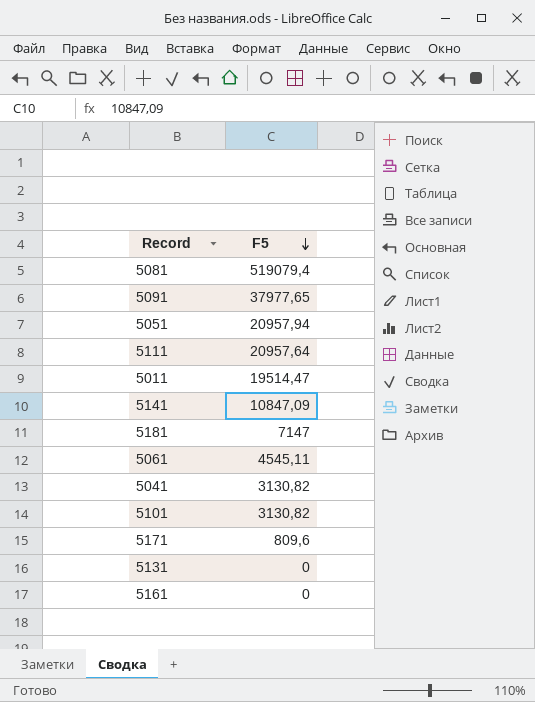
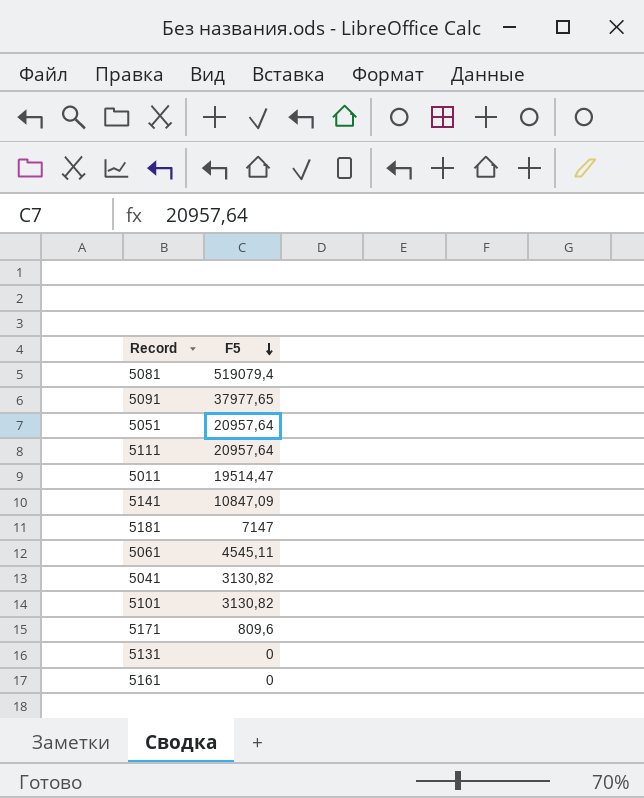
5051 | F5: 20957,94 -> 20957,64

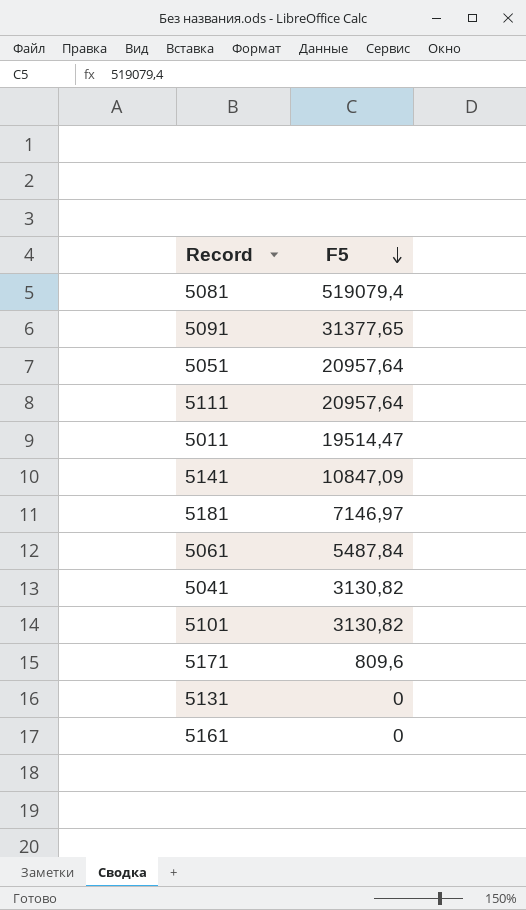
5091 | F5: 37977,65 -> 31377,65
5181 | F5: 7147 -> 7146,97
5061 | F5: 4545,11 -> 5487,84

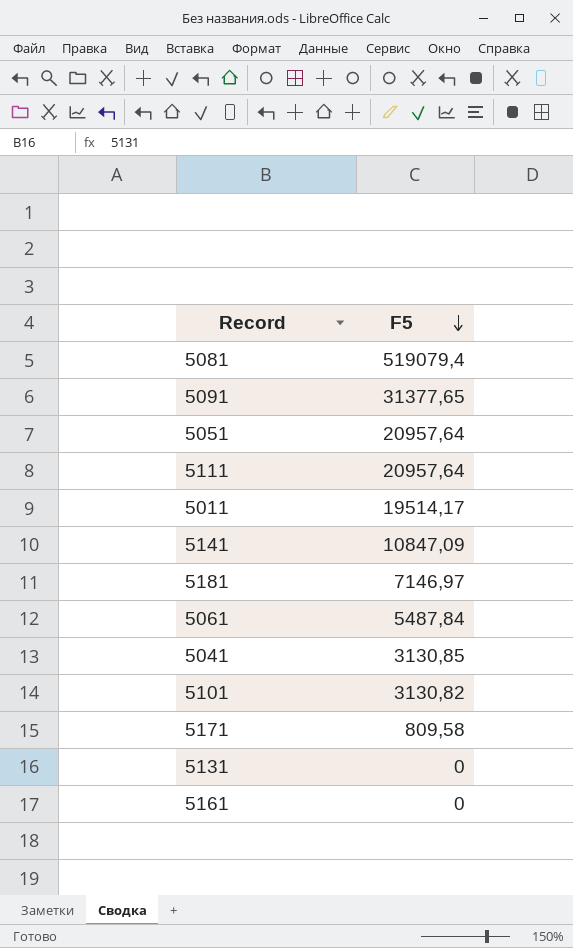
5011 | F5: 19514,47 -> 19514,17
5041 | F5: 3130,82 -> 3130,85
5171 | F5: 809,6 -> 809,58

